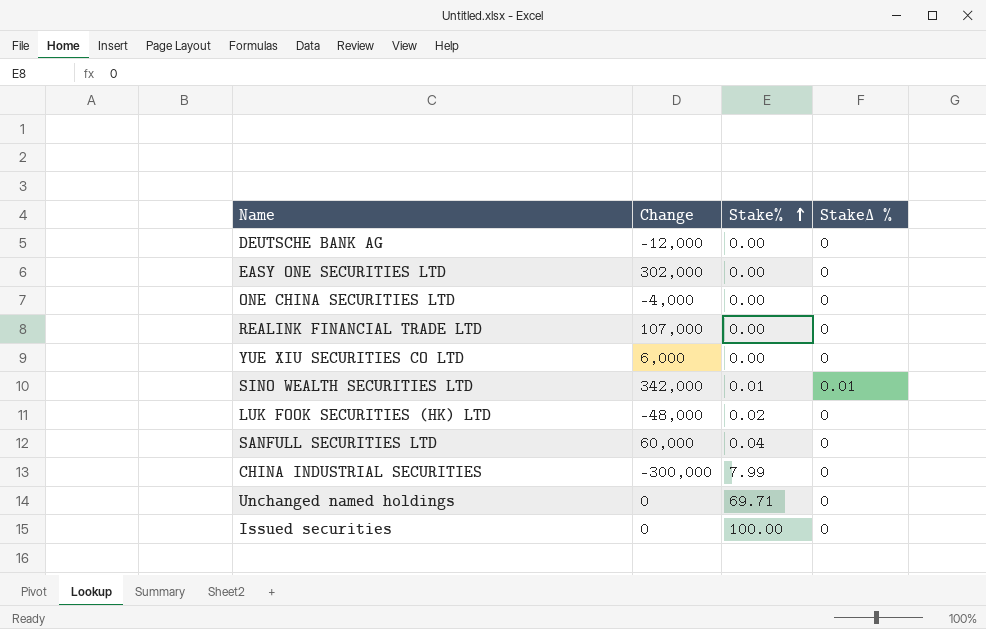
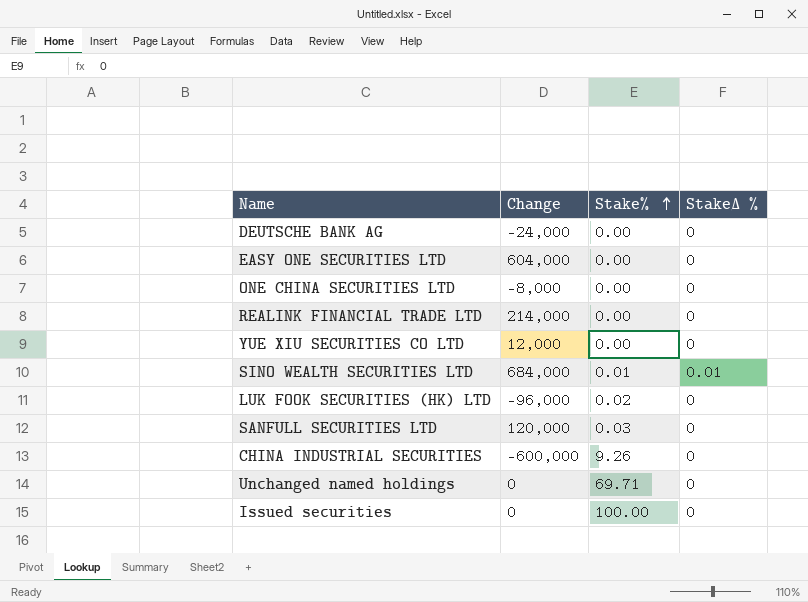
DEUTSCHE BANK AG | Change: -12,000 -> -24,000
EASY ONE SECURITIES LTD | Change: 302,000 -> 604,000
ONE CHINA SECURITIES LTD | Change: -4,000 -> -8,000
REALINK FINANCIAL TRADE LTD | Change: 107,000 -> 214,000
YUE XIU SECURITIES CO LTD | Change: 6,000 -> 12,000
SINO WEALTH SECURITIES LTD | Change: 342,000 -> 684,000
LUK FOOK SECURITIES (HK) LTD | Change: -48,000 -> -96,000
SANFULL SECURITIES LTD | Change: 60,000 -> 120,000
SANFULL SECURITIES LTD | Stake%: 0.04 -> 0.03
CHINA INDUSTRIAL SECURITIES | Change: -300,000 -> -600,000
CHINA INDUSTRIAL SECURITIES | Stake%: 7.99 -> 9.26

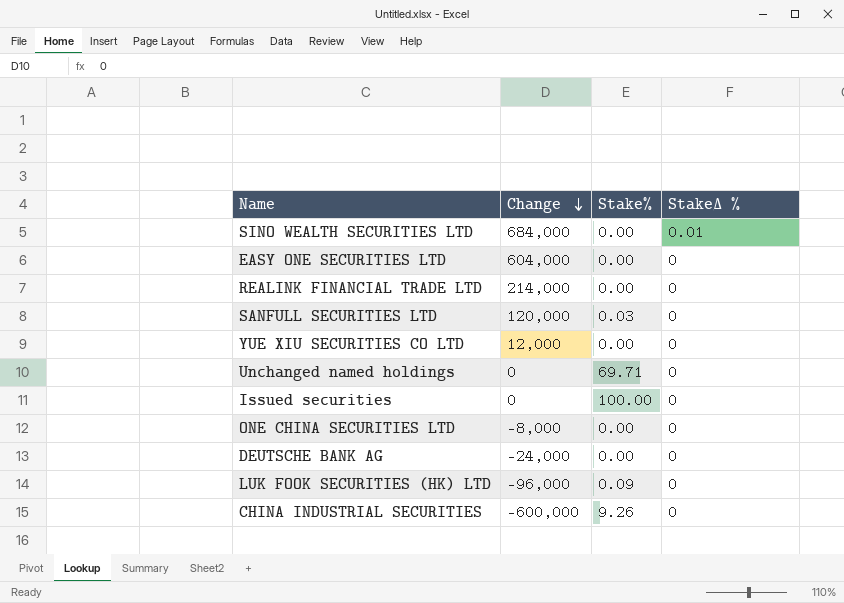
row order: Stake% ascending -> Change descending
SINO WEALTH SECURITIES LTD | Stake%: 0.01 -> 0.00
LUK FOOK SECURITIES (HK) LTD | Stake%: 0.02 -> 0.09

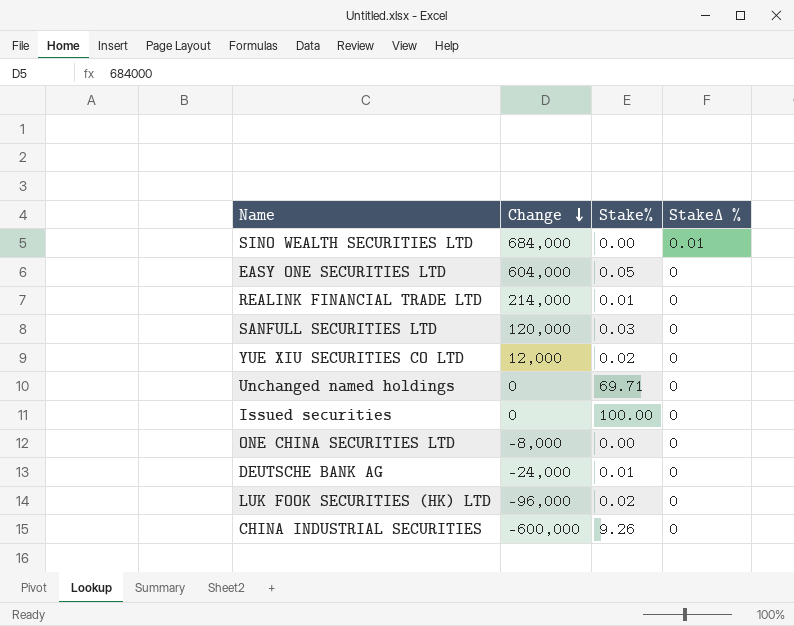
EASY ONE SECURITIES LTD | Stake%: 0.00 -> 0.05
REALINK FINANCIAL TRADE LTD | Stake%: 0.00 -> 0.01
YUE XIU SECURITIES CO LTD | Stake%: 0.00 -> 0.02
DEUTSCHE BANK AG | Stake%: 0.00 -> 0.01
LUK FOOK SECURITIES (HK) LTD | Stake%: 0.09 -> 0.02

